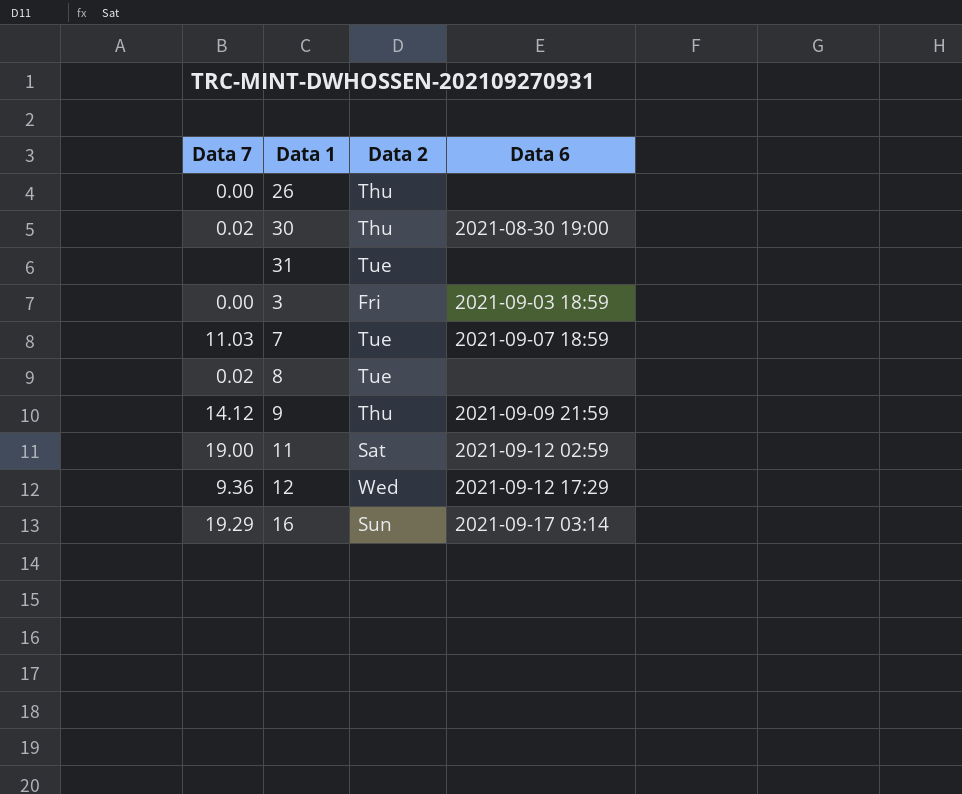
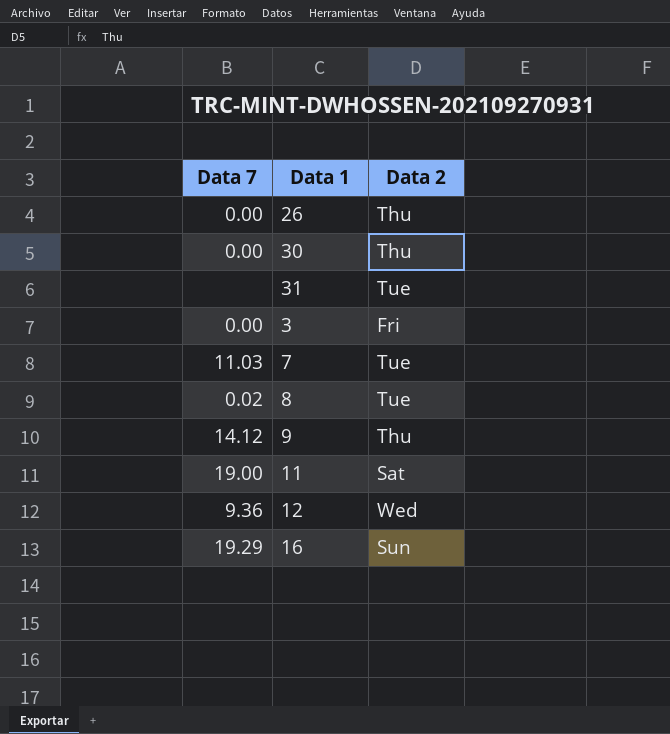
column Data 6 | position: 4 -> none
30 | Data 7: 0.02 -> 0.00

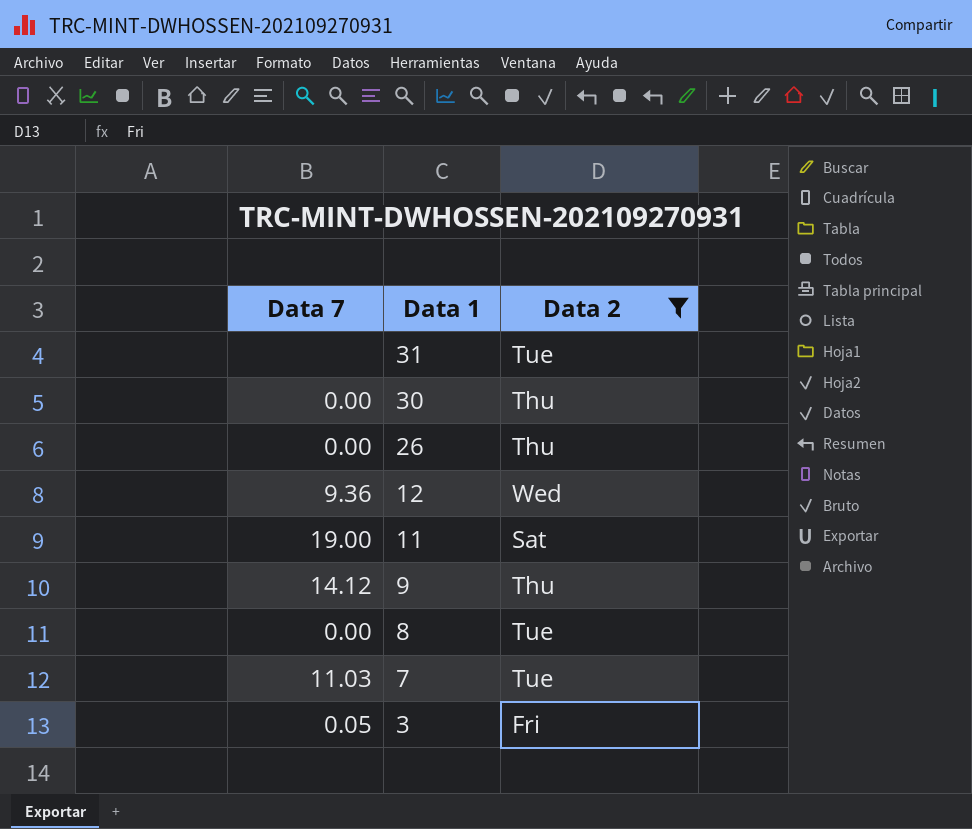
filter: none -> Data 2 != Sun
row order: none -> Data 1 descending
8 | Data 7: 0.02 -> 0.00
3 | Data 7: 0.00 -> 0.05

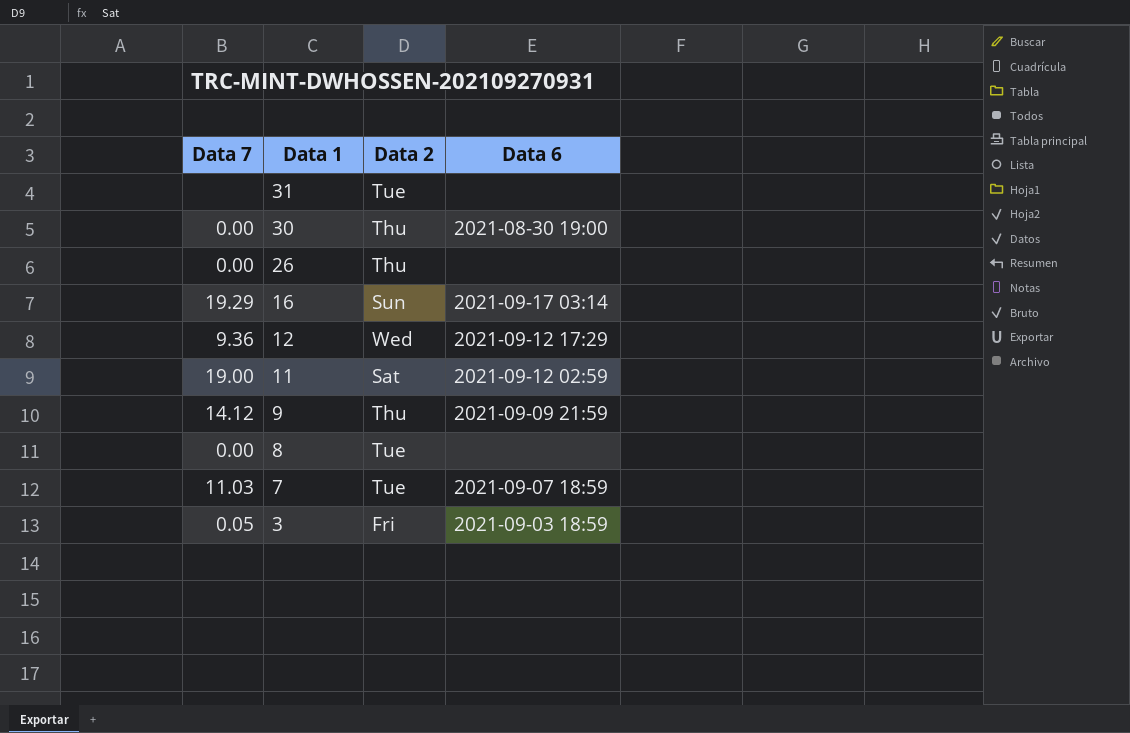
filter: Data 2 != Sun -> none
column Data 6 | position: none -> 4

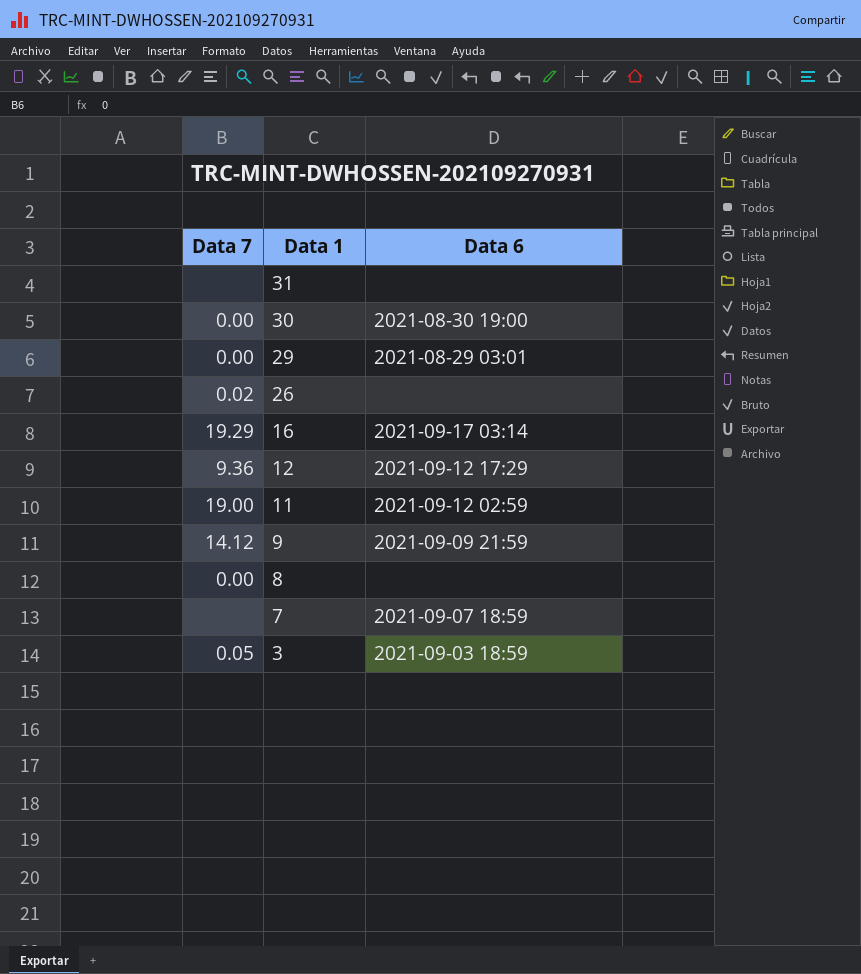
column Data 2 | position: 3 -> none
row 29: none -> 0.00 | 2021-08-29 03:01
26 | Data 7: 0.00 -> 0.02
7 | Data 7: 11.03 -> none

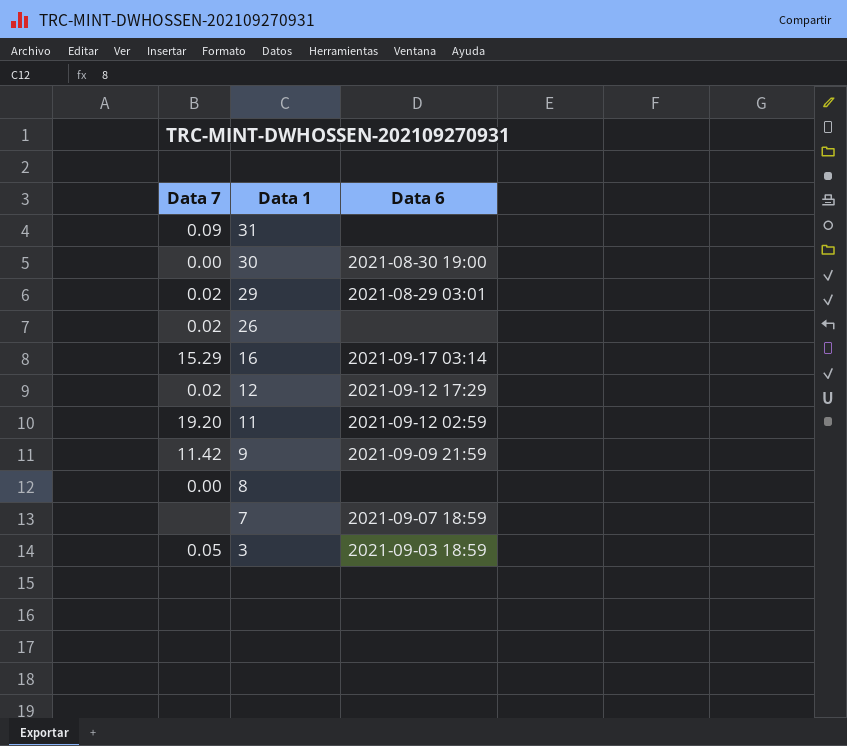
31 | Data 7: none -> 0.09
29 | Data 7: 0.00 -> 0.02
16 | Data 7: 19.29 -> 15.29
12 | Data 7: 9.36 -> 0.02
11 | Data 7: 19.00 -> 19.20
9 | Data 7: 14.12 -> 11.42

